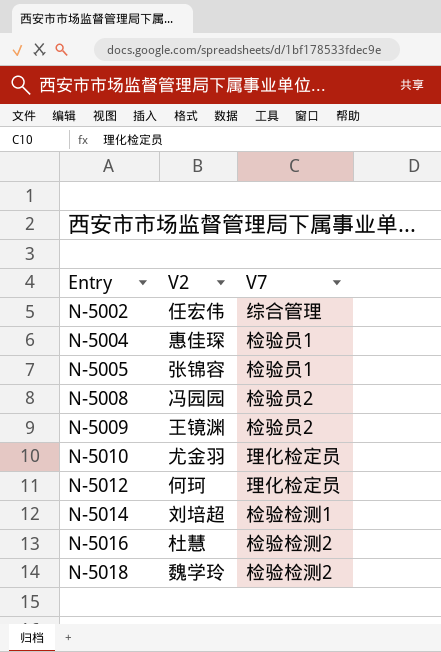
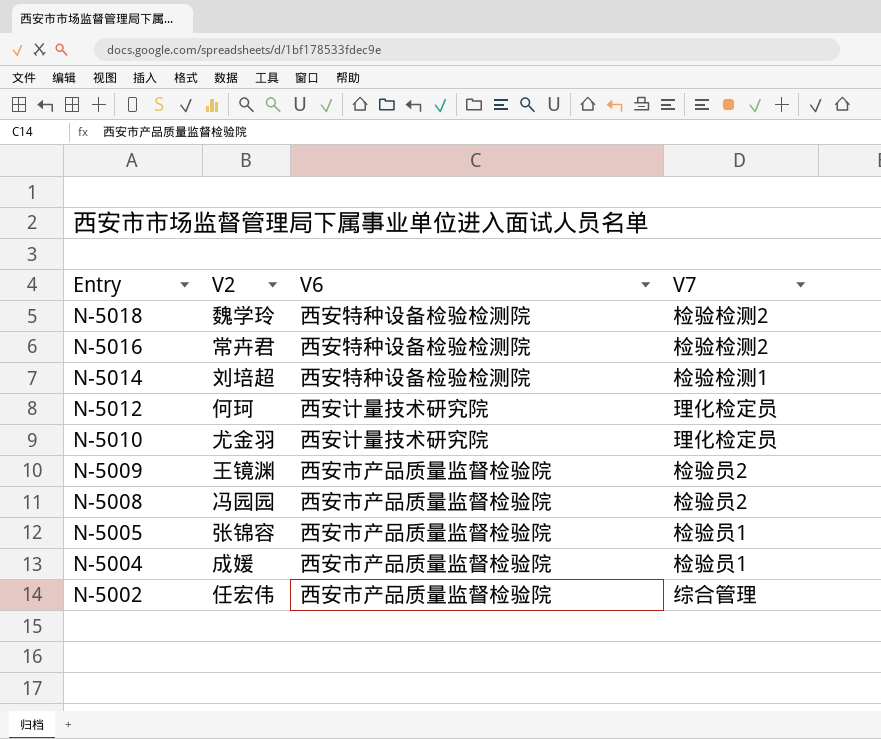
row order: Entry ascending -> Entry descending
column V6 | position: none -> 3
N-5016 | V2: 杜慧 -> 常卉君
N-5004 | V2: 惠佳琛 -> 成媛

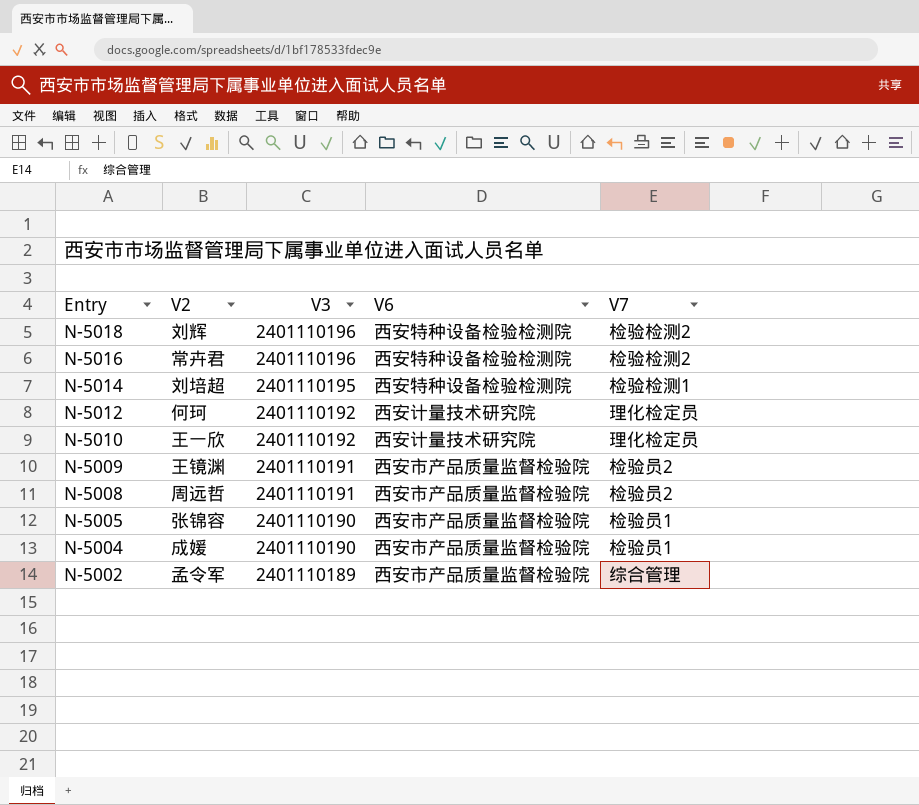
column V3 | position: none -> 3
N-5018 | V2: 魏学玲 -> 刘辉
N-5010 | V2: 尤金羽 -> 王一欣
N-5008 | V2: 冯园园 -> 周远哲
N-5002 | V2: 任宏伟 -> 孟令军

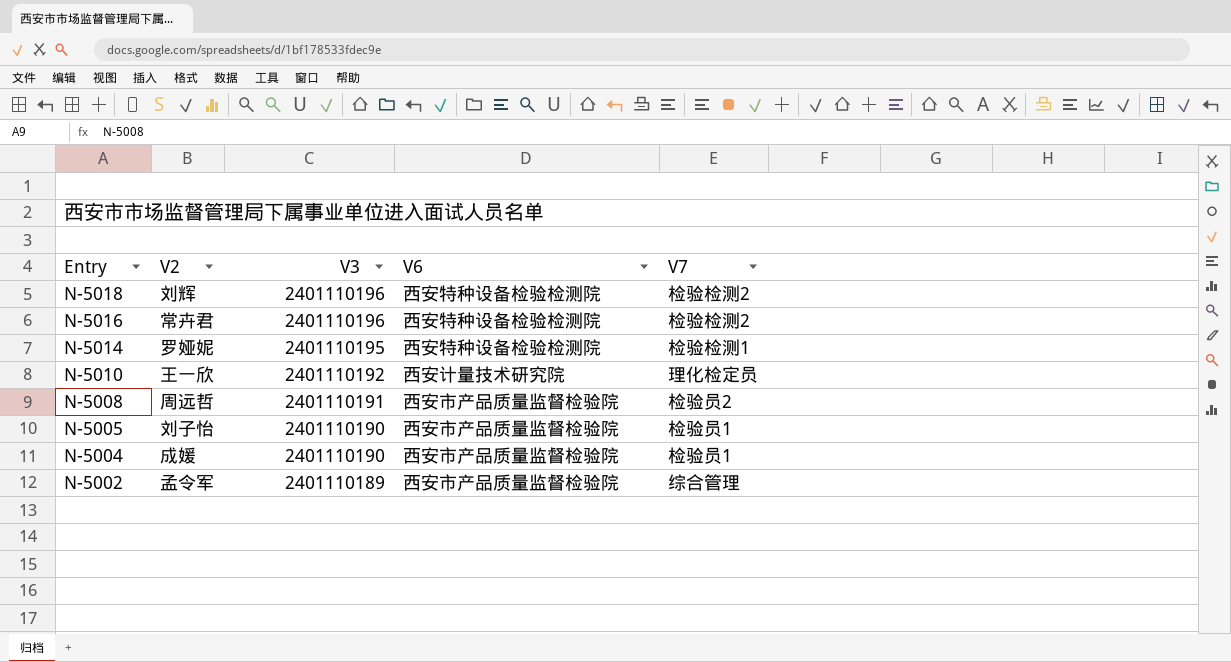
row N-5012: 何珂 | 2401110192 | 西安计量技术研究院 | 理化检定员 -> none
row N-5009: 王镜渊 | 2401110191 | 西安市产品质量监督检验院 | 检验员2 -> none
N-5014 | V2: 刘培超 -> 罗娅妮
N-5005 | V2: 张锦容 -> 刘子怡

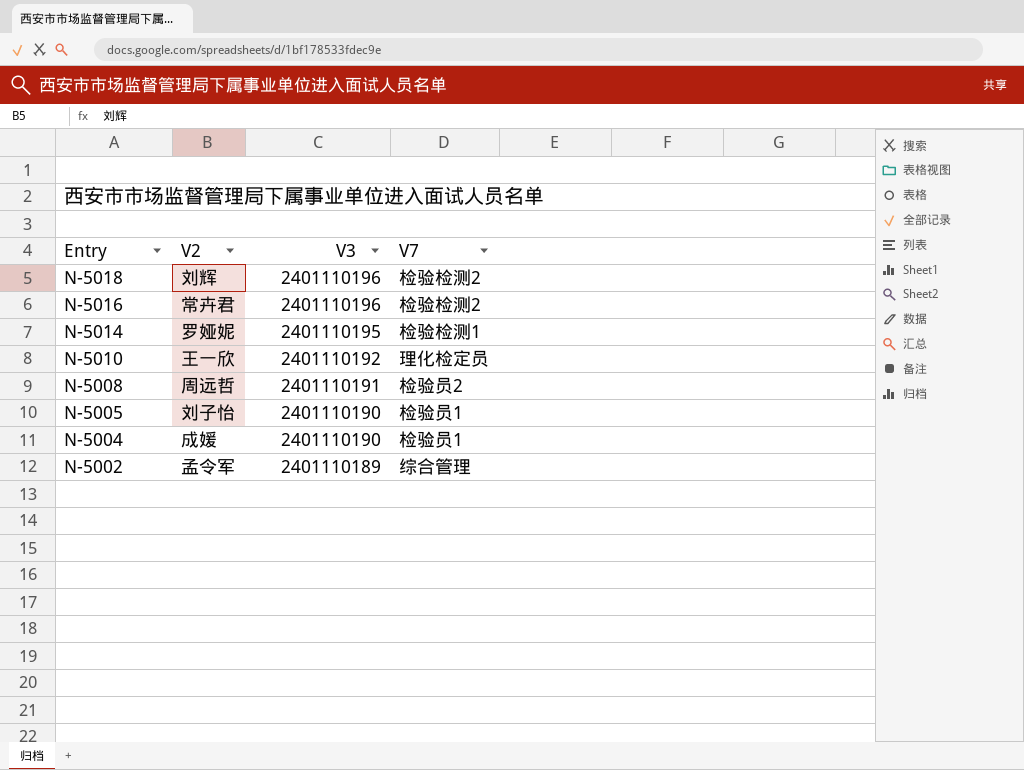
column V6 | position: 4 -> none

